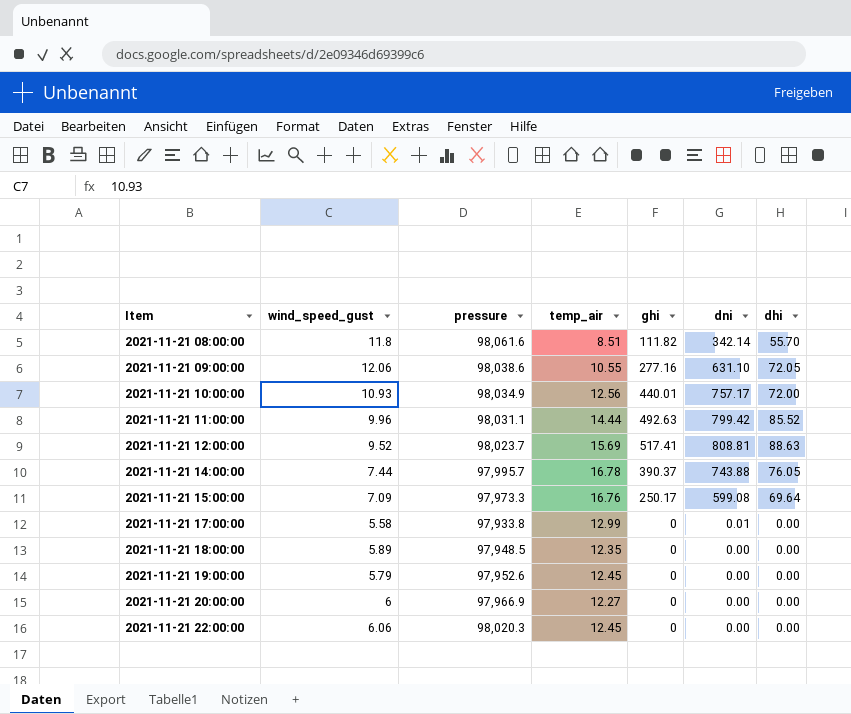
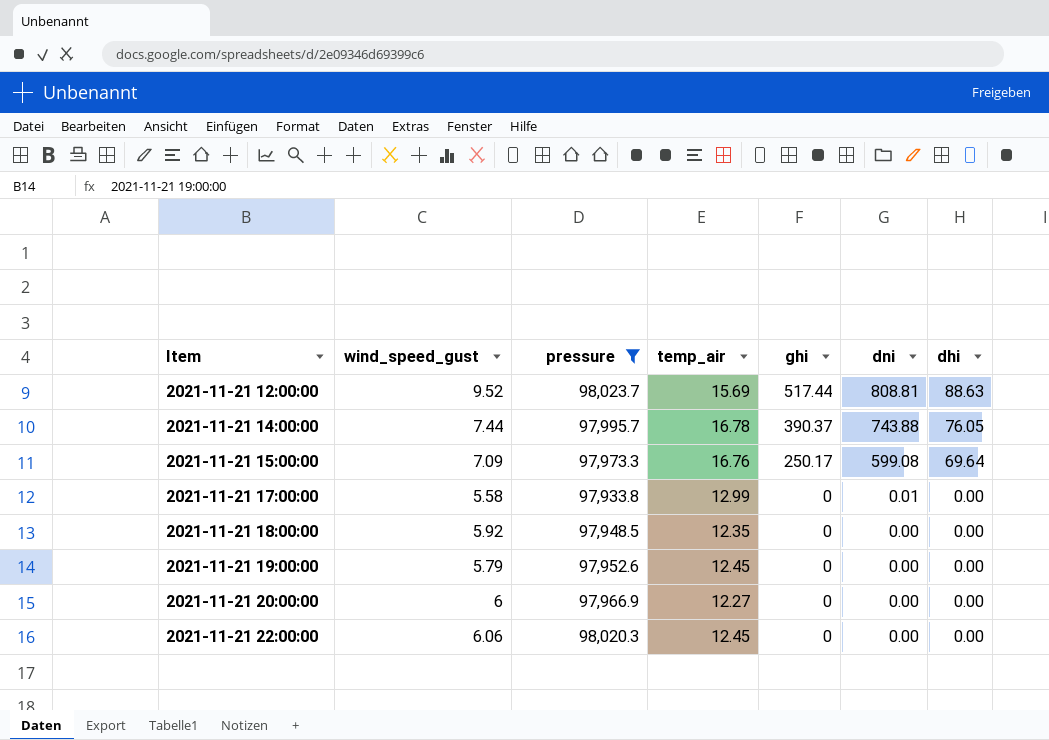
filter: none -> pressure <= 98,023.7
2021-11-21 12:00:00 | ghi: 517.41 -> 517.44
2021-11-21 18:00:00 | wind_speed_gust: 5.89 -> 5.92

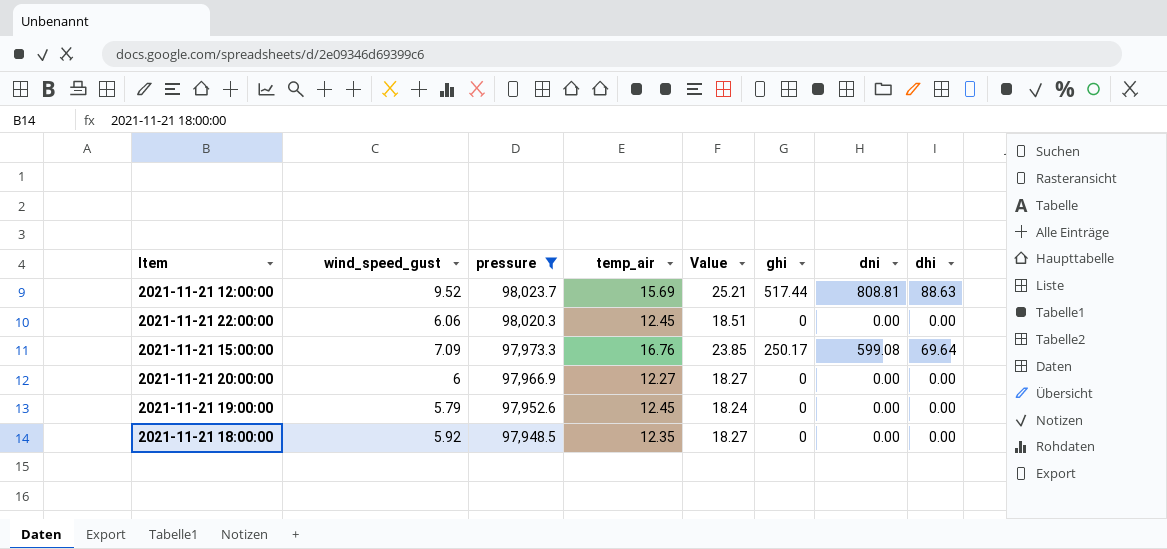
row order: Item ascending -> pressure descending
column Value | formula: none -> [wind_speed_gust] + [temp_air]
row 2021-11-21 14:00:00: 7.44 | 97,995.7 | 16.78 | 390.37 | 743.88 | 76.05 -> none
row 2021-11-21 17:00:00: 5.58 | 97,933.8 | 12.99 | 0 | 0.01 | 0.00 -> none

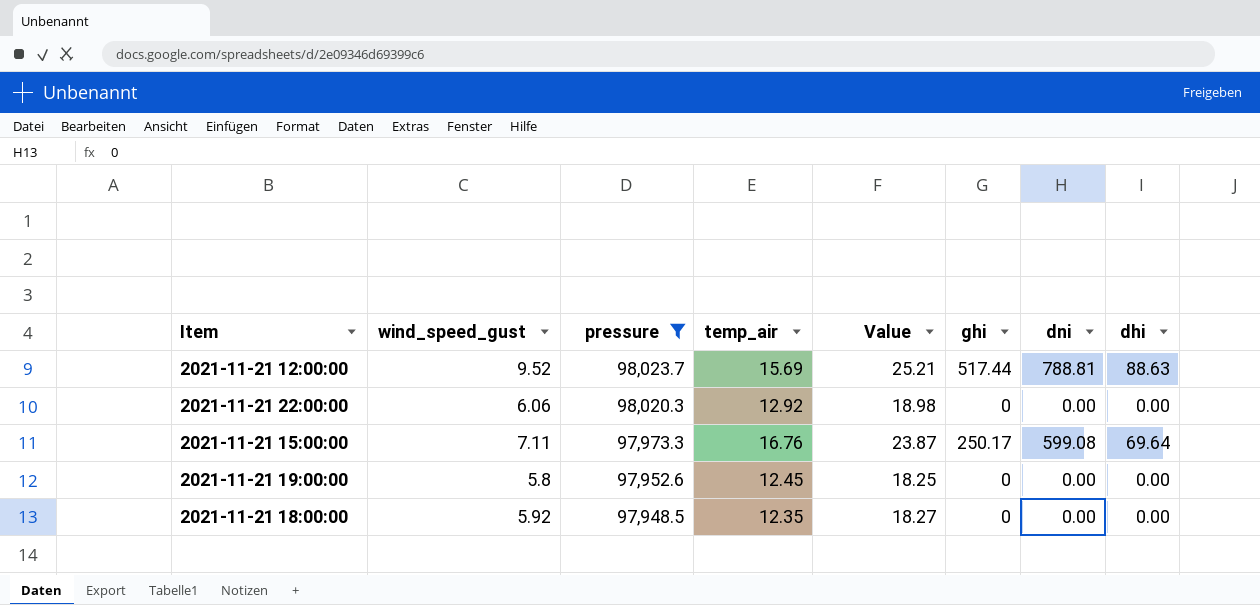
row 2021-11-21 20:00:00: 6 | 97,966.9 | 12.27 | 18.27 | 0 | 0.00 | 0.00 -> none
2021-11-21 12:00:00 | dni: 808.81 -> 788.81
2021-11-21 22:00:00 | temp_air: 12.45 -> 12.92
2021-11-21 22:00:00 | Value: 18.51 -> 18.98
2021-11-21 15:00:00 | wind_speed_gust: 7.09 -> 7.11
2021-11-21 15:00:00 | Value: 23.85 -> 23.87
2021-11-21 19:00:00 | wind_speed_gust: 5.79 -> 5.8
2021-11-21 19:00:00 | Value: 18.24 -> 18.25

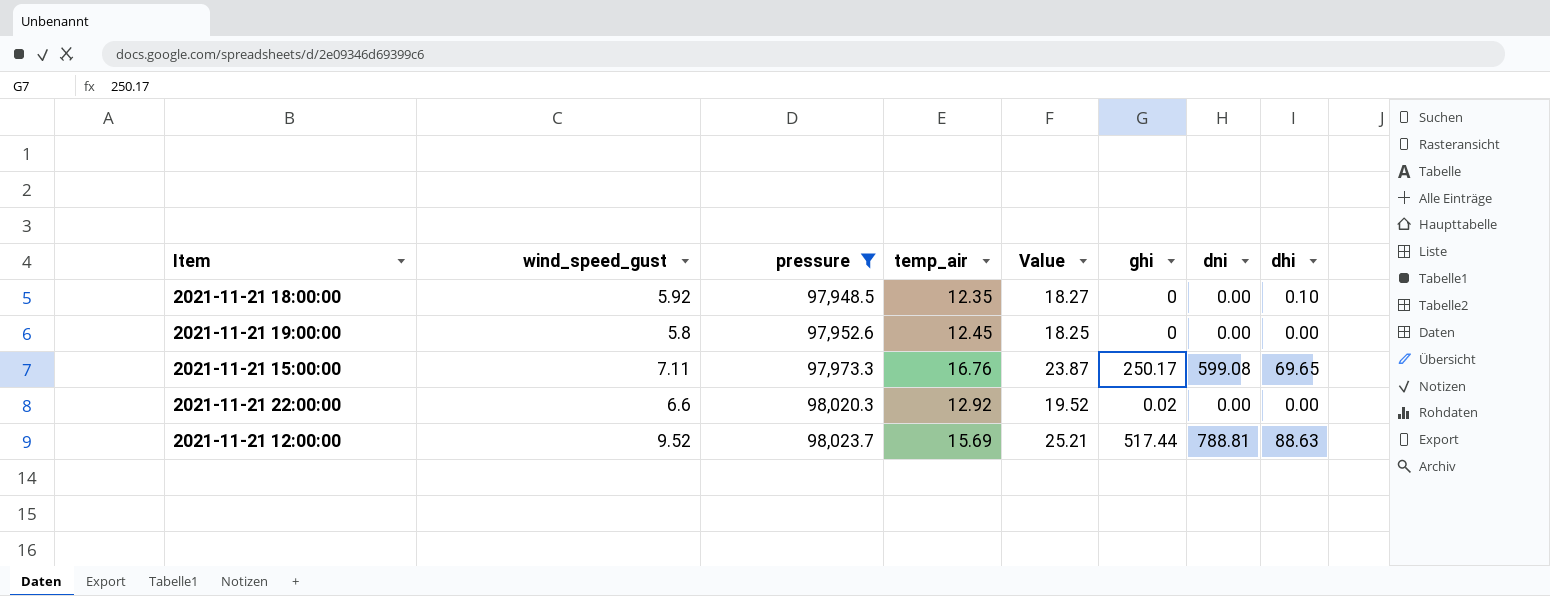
row order: pressure descending -> pressure ascending
2021-11-21 18:00:00 | dhi: 0.00 -> 0.10
2021-11-21 15:00:00 | dhi: 69.64 -> 69.65
2021-11-21 22:00:00 | wind_speed_gust: 6.06 -> 6.6
2021-11-21 22:00:00 | Value: 18.98 -> 19.52
2021-11-21 22:00:00 | ghi: 0 -> 0.02

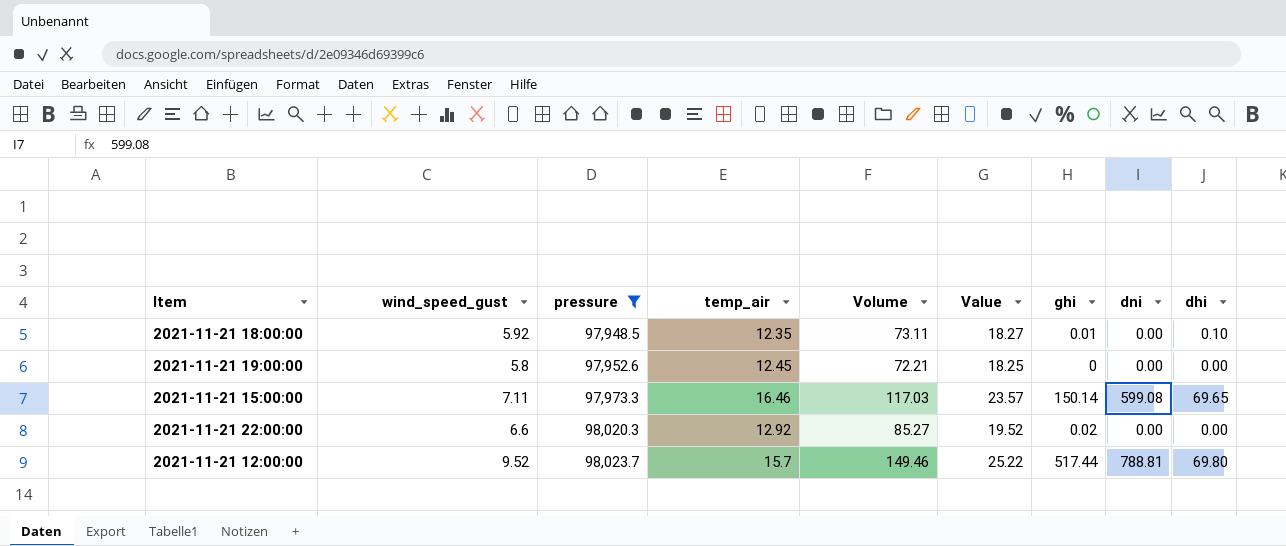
column Volume | formula: none -> [wind_speed_gust] * [temp_air]
2021-11-21 18:00:00 | ghi: 0 -> 0.01
2021-11-21 15:00:00 | temp_air: 16.76 -> 16.46
2021-11-21 15:00:00 | Value: 23.87 -> 23.57
2021-11-21 15:00:00 | ghi: 250.17 -> 150.14
2021-11-21 12:00:00 | temp_air: 15.69 -> 15.7
2021-11-21 12:00:00 | Value: 25.21 -> 25.22
2021-11-21 12:00:00 | dhi: 88.63 -> 69.80

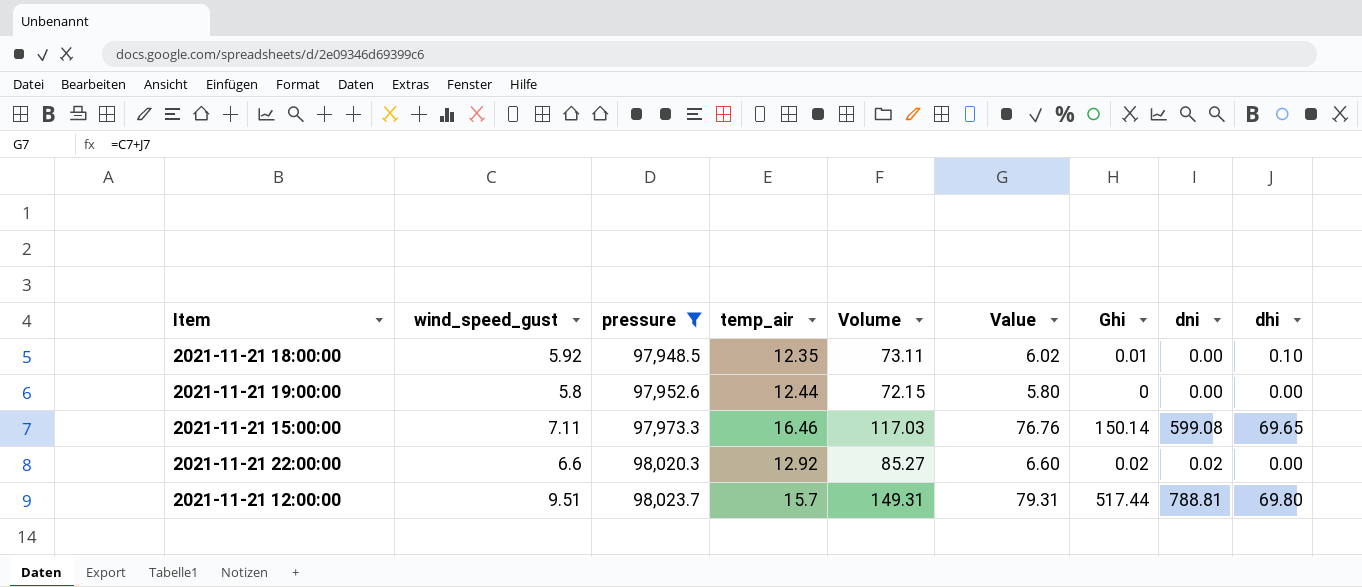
column Value | formula: [wind_speed_gust] + [temp_air] -> [wind_speed_gust] + [dhi]
column name: ghi -> Ghi
2021-11-21 19:00:00 | temp_air: 12.45 -> 12.44
2021-11-21 19:00:00 | Volume: 72.21 -> 72.15
2021-11-21 22:00:00 | dni: 0.00 -> 0.02
2021-11-21 12:00:00 | wind_speed_gust: 9.52 -> 9.51
2021-11-21 12:00:00 | Volume: 149.46 -> 149.31

